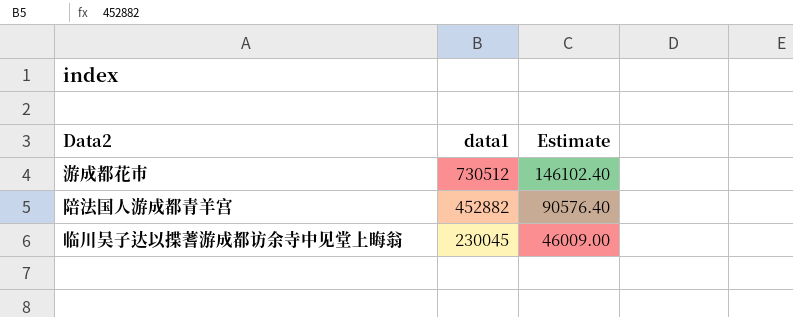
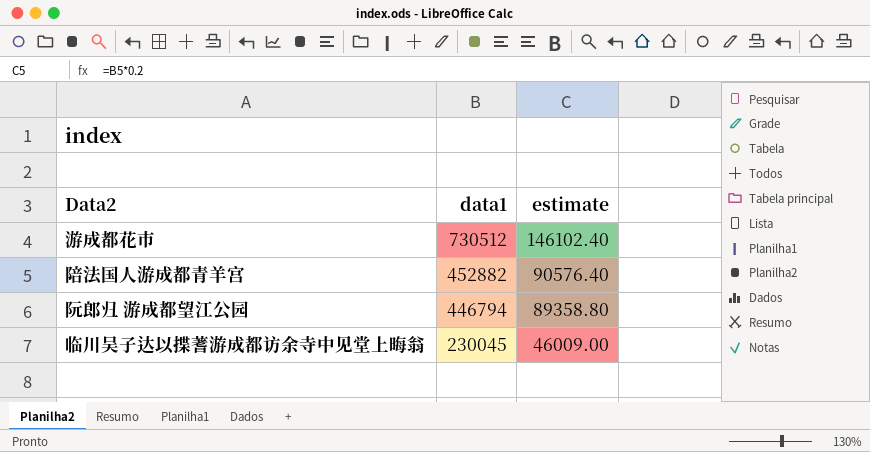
column name: Estimate -> estimate
row 阮郎归 游成都望江公园: none -> 446794 | 89358.80

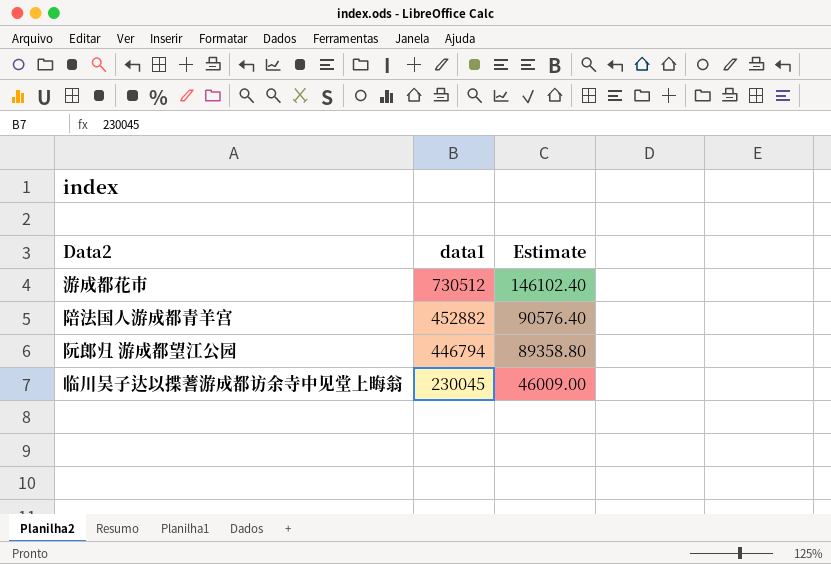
column name: estimate -> Estimate

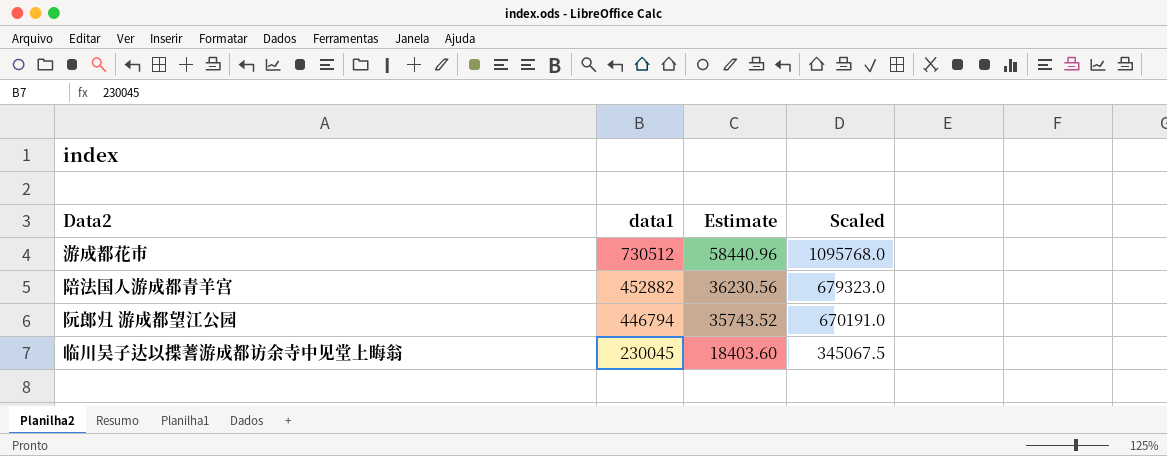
column Estimate | formula: [data1] * 0.2 -> [data1] * 0.08
column Scaled | formula: none -> [data1] * 1.5

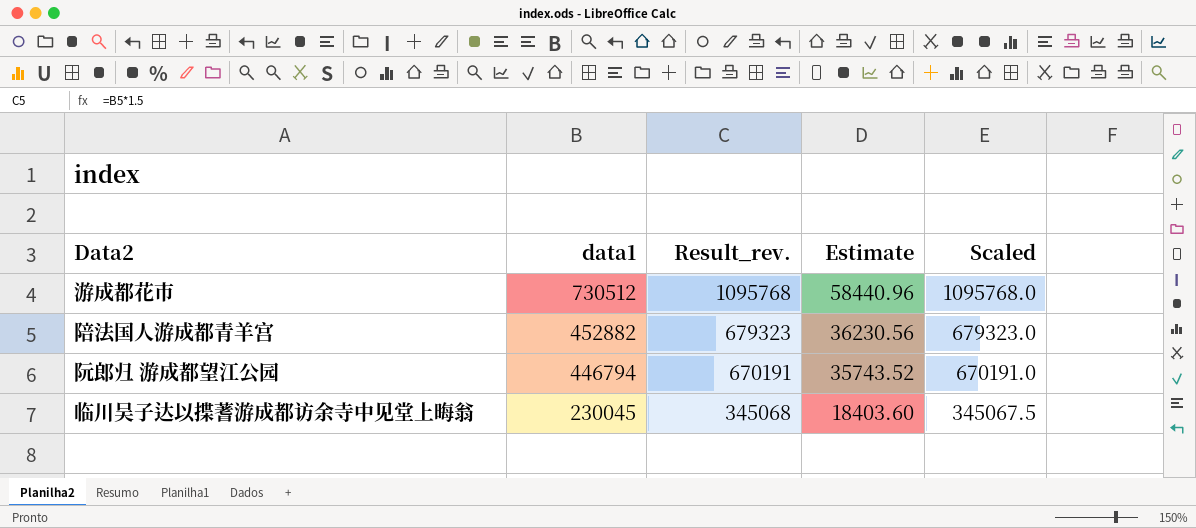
column Result_rev. | formula: none -> [data1] * 1.5

